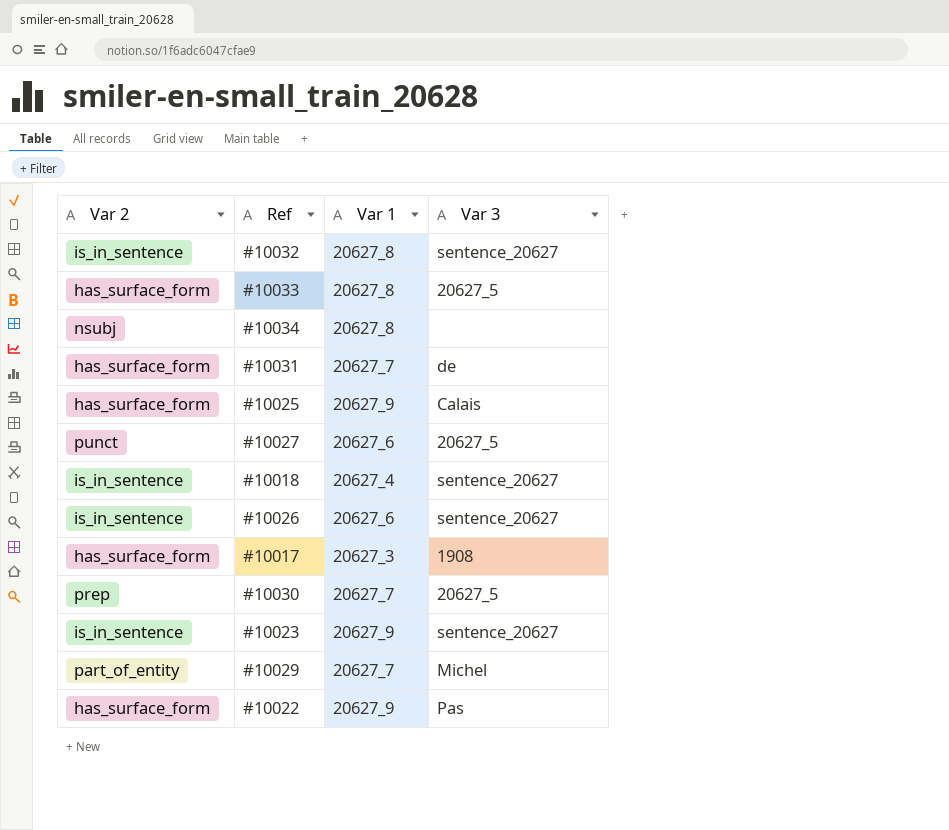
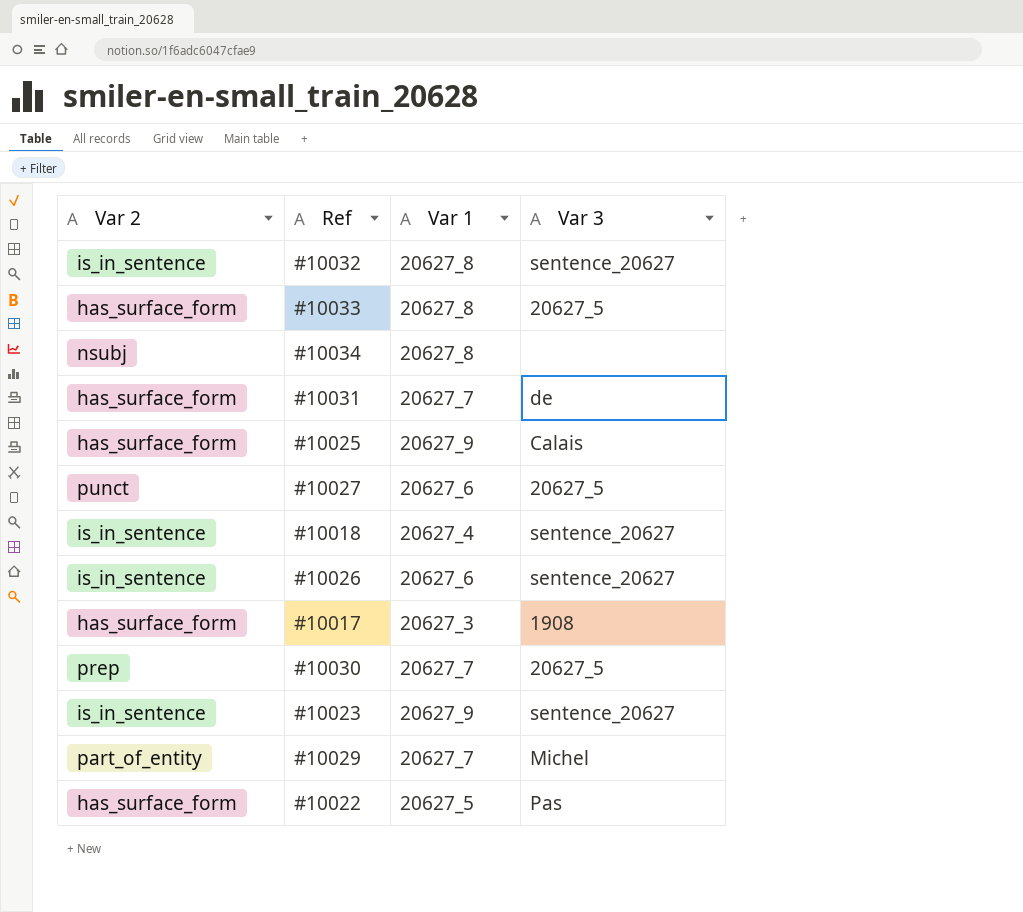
#10022 | Var 1: 20627_9 -> 20627_5

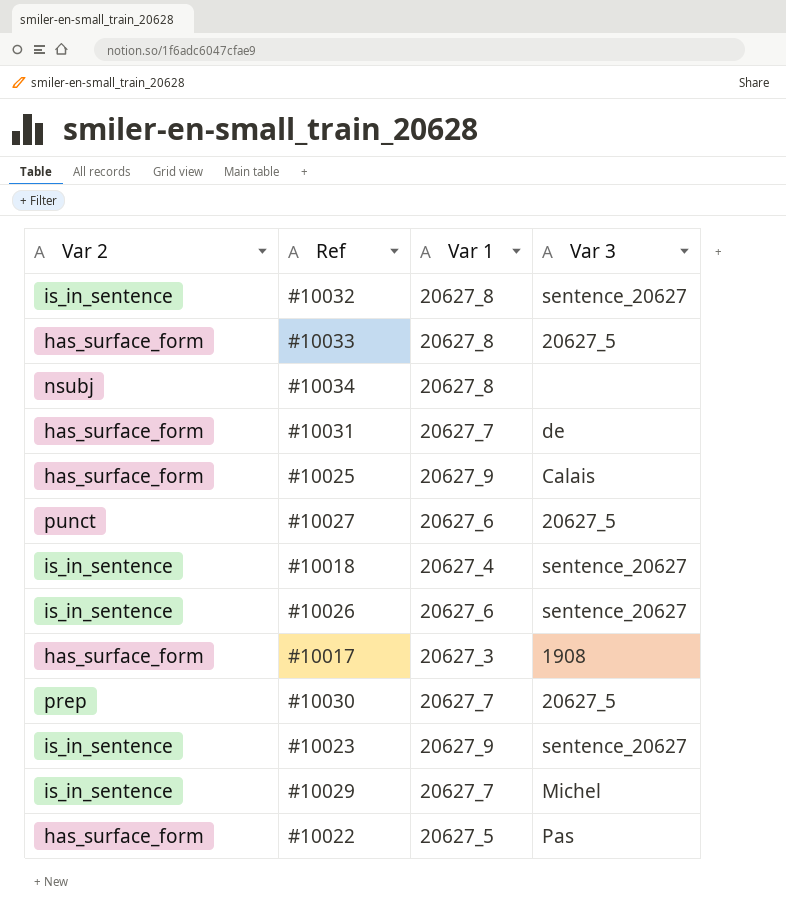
#10029 | Var 2: part_of_entity -> is_in_sentence

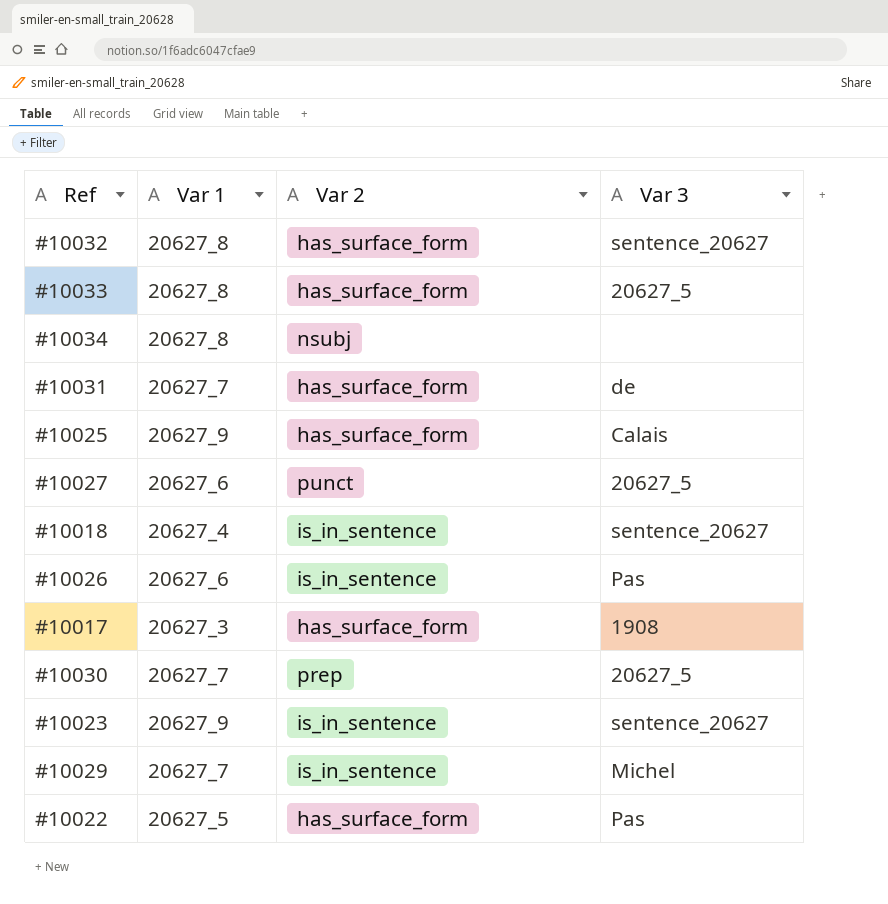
column Var 2 | position: 1 -> 3
#10032 | Var 2: is_in_sentence -> has_surface_form
#10026 | Var 3: sentence_20627 -> Pas

